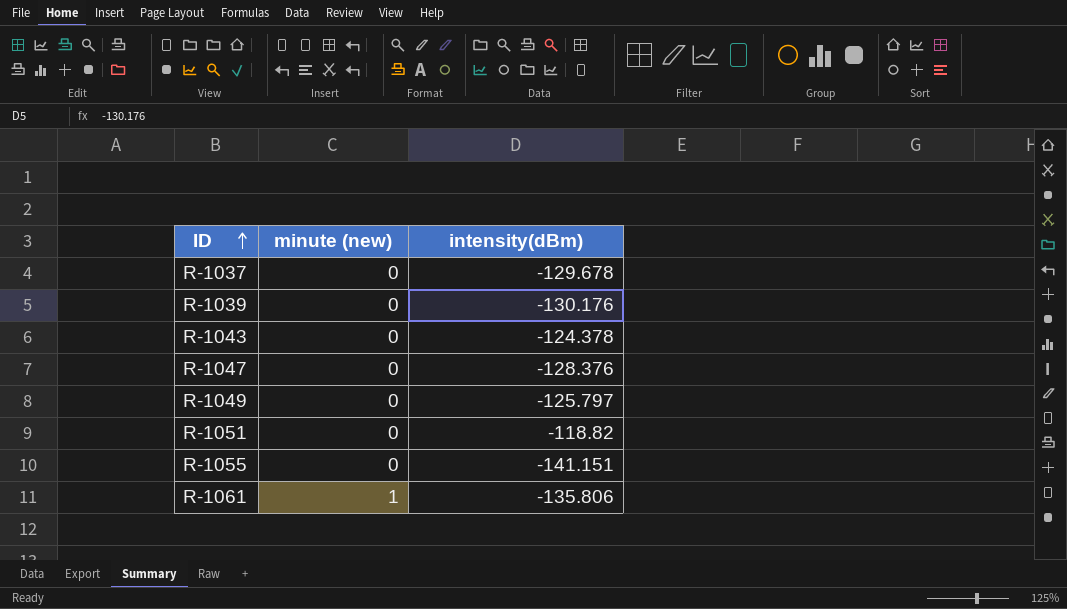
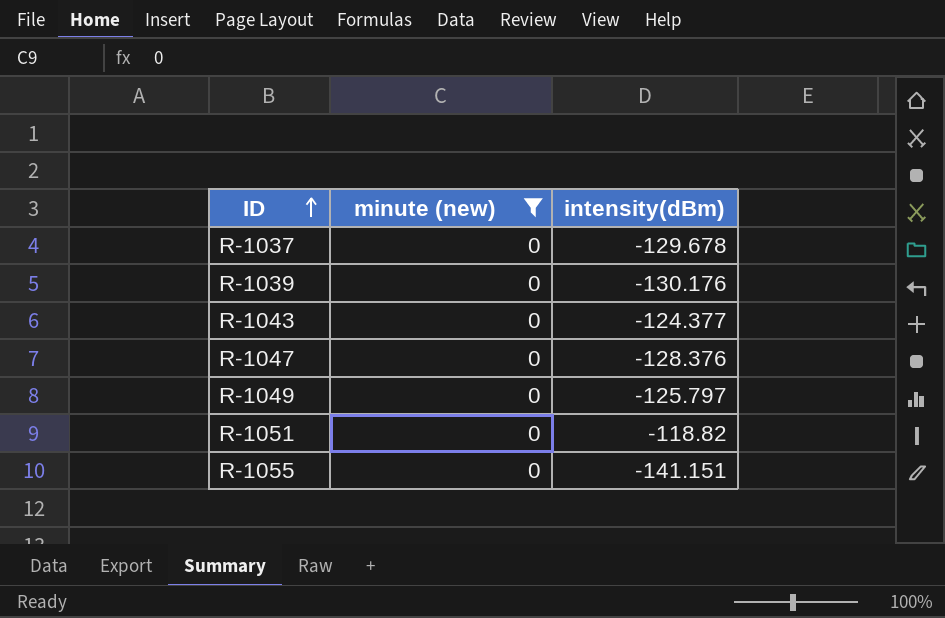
filter: none -> minute (new) = 0
R-1043 | intensity(dBm): -124.378 -> -124.377

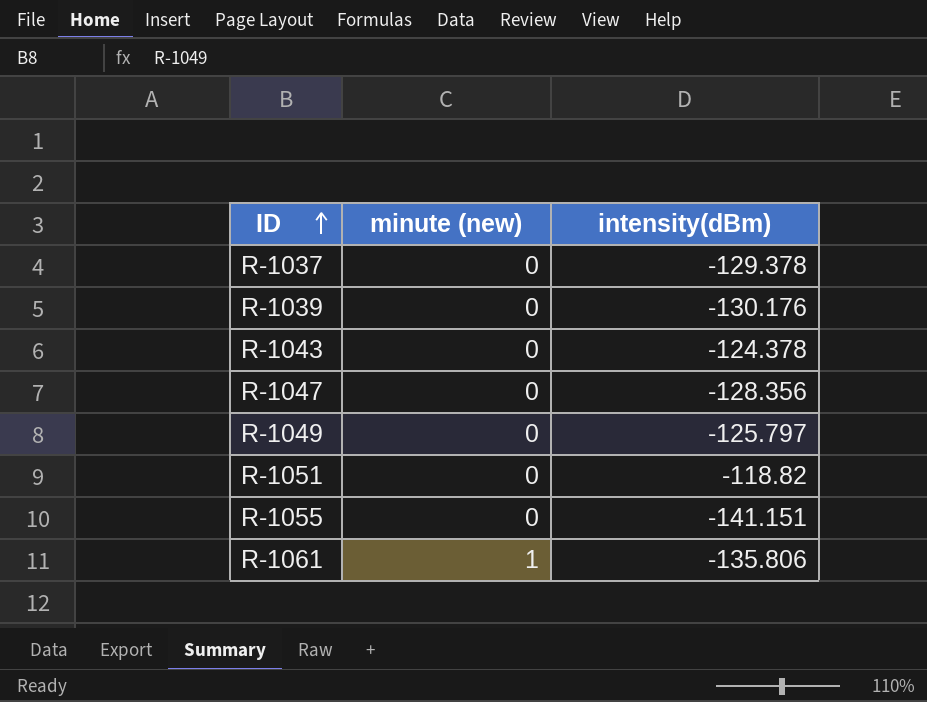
filter: minute (new) = 0 -> none
R-1037 | intensity(dBm): -129.678 -> -129.378
R-1043 | intensity(dBm): -124.377 -> -124.378
R-1047 | intensity(dBm): -128.376 -> -128.356

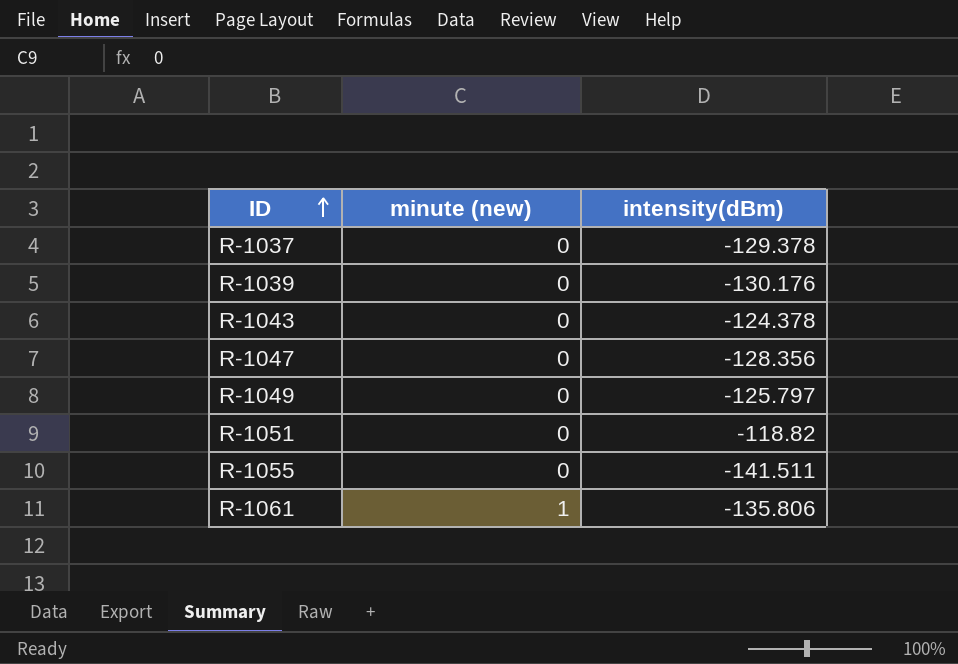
R-1055 | intensity(dBm): -141.151 -> -141.511

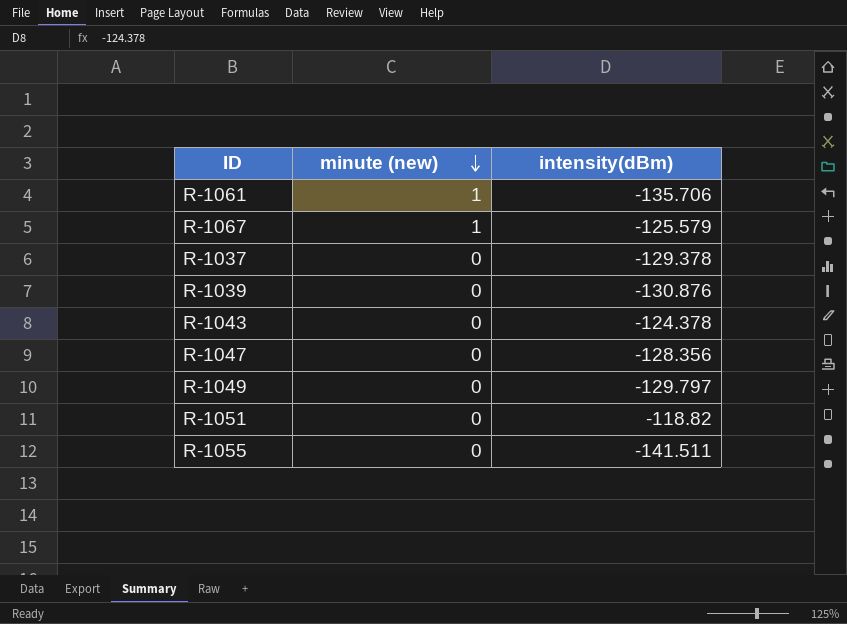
row order: ID ascending -> minute (new) descending
R-1061 | intensity(dBm): -135.806 -> -135.706
row R-1067: none -> 1 | -125.579
R-1039 | intensity(dBm): -130.176 -> -130.876
R-1049 | intensity(dBm): -125.797 -> -129.797

